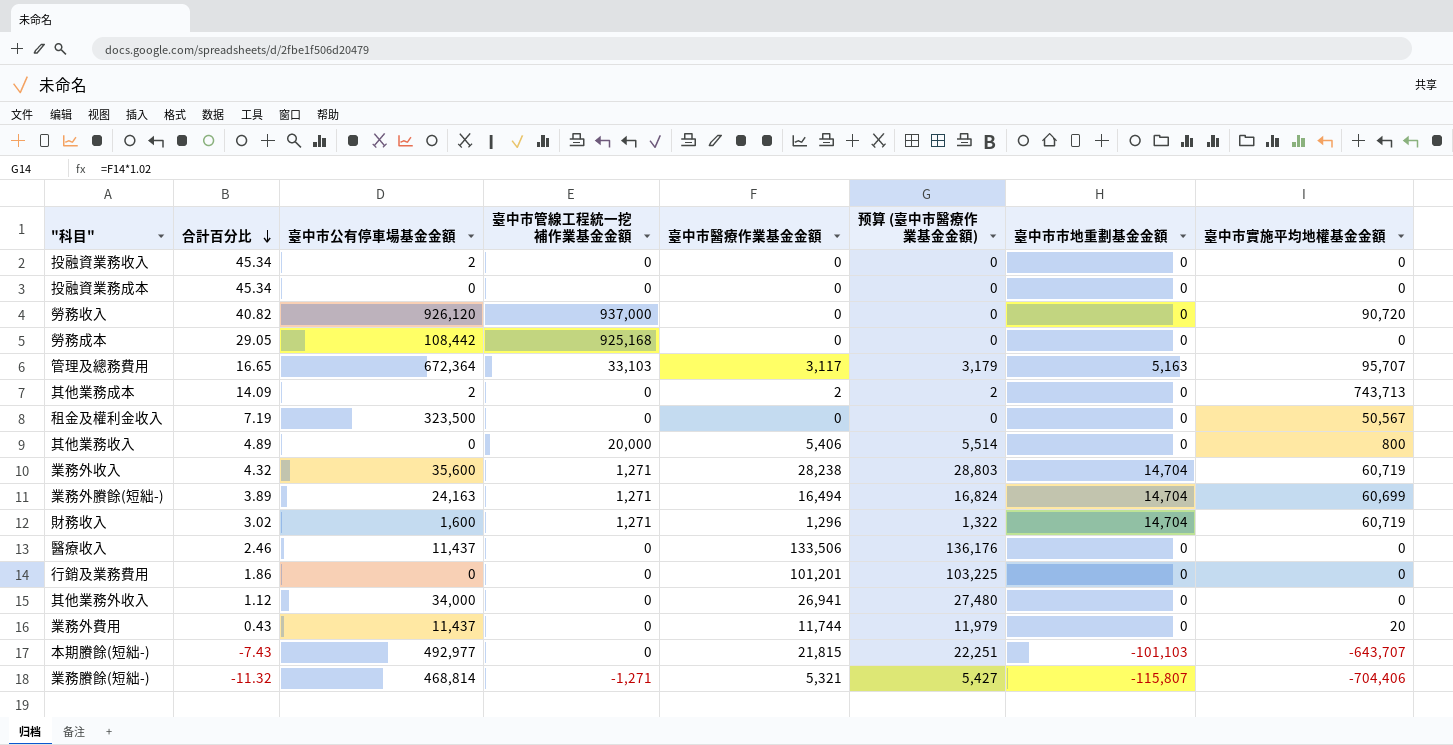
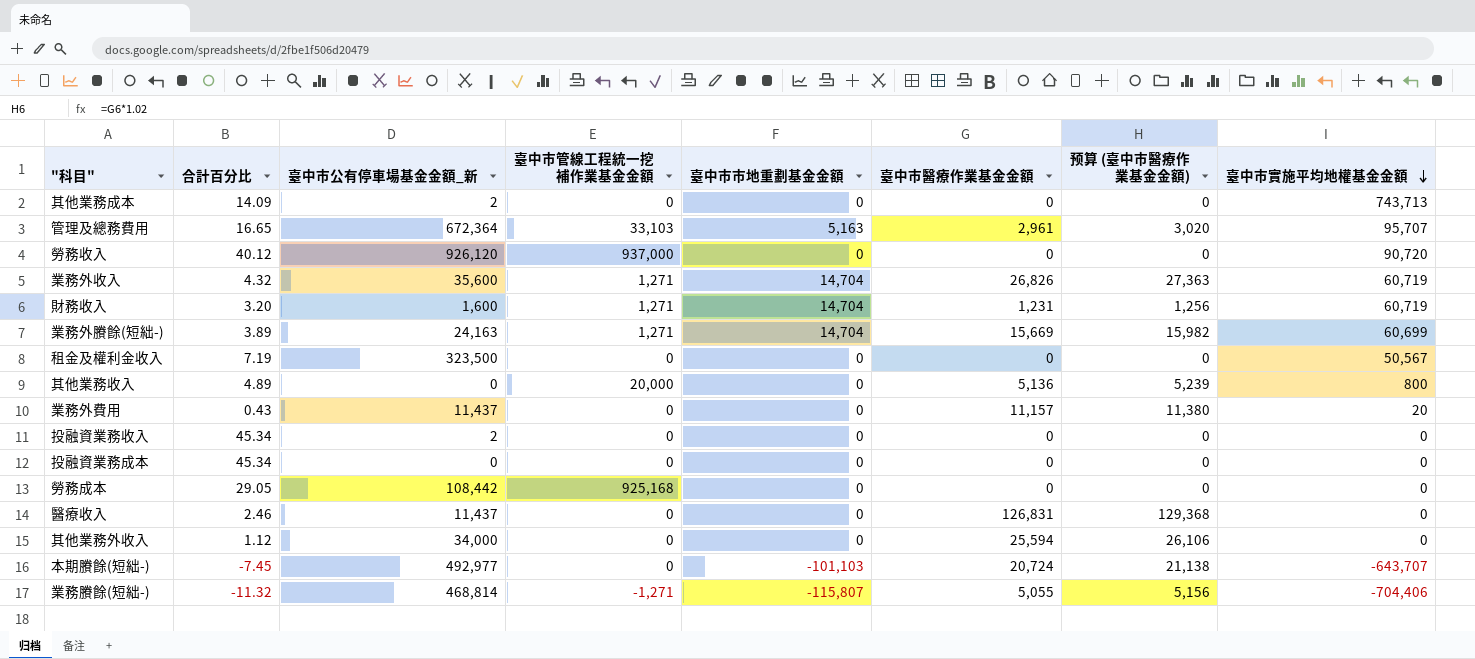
row order: 合計百分比 descending -> 臺中市實施平均地權基金金額 descending
column name: 臺中市公有停車場基金金額 -> 臺中市公有停車場基金金額_新
column 臺中市市地重劃基金金額 | position: 7 -> 5
row 行銷及業務費用: 1.86 | 0 | 0 | 101,201 | 103,225 | 0 | 0 -> none
其他業務成本 | 臺中市醫療作業基金金額: 2 -> 0
其他業務成本 | 预算 (臺中市醫療作業基金金額): 2 -> 0
管理及總務費用 | 臺中市醫療作業基金金額: 3,117 -> 2,961
管理及總務費用 | 预算 (臺中市醫療作業基金金額): 3,179 -> 3,020
勞務收入 | 合計百分比: 40.82 -> 40.12
業務外收入 | 臺中市醫療作業基金金額: 28,238 -> 26,826
業務外收入 | 预算 (臺中市醫療作業基金金額): 28,803 -> 27,363
財務收入 | 合計百分比: 3.02 -> 3.20
財務收入 | 臺中市醫療作業基金金額: 1,296 -> 1,231
財務收入 | 预算 (臺中市醫療作業基金金額): 1,322 -> 1,256
業務外賸餘(短絀-) | 臺中市醫療作業基金金額: 16,494 -> 15,669
業務外賸餘(短絀-) | 预算 (臺中市醫療作業基金金額): 16,824 -> 15,982
其他業務收入 | 臺中市醫療作業基金金額: 5,406 -> 5,136
其他業務收入 | 预算 (臺中市醫療作業基金金額): 5,514 -> 5,239
業務外費用 | 臺中市醫療作業基金金額: 11,744 -> 11,157
業務外費用 | 预算 (臺中市醫療作業基金金額): 11,979 -> 11,380
醫療收入 | 臺中市醫療作業基金金額: 133,506 -> 126,831
醫療收入 | 预算 (臺中市醫療作業基金金額): 136,176 -> 129,368
其他業務外收入 | 臺中市醫療作業基金金額: 26,941 -> 25,594
其他業務外收入 | 预算 (臺中市醫療作業基金金額): 27,480 -> 26,106
本期賸餘(短絀-) | 合計百分比: -7.43 -> -7.45
本期賸餘(短絀-) | 臺中市醫療作業基金金額: 21,815 -> 20,724
本期賸餘(短絀-) | 预算 (臺中市醫療作業基金金額): 22,251 -> 21,138
業務賸餘(短絀-) | 臺中市醫療作業基金金額: 5,321 -> 5,055
業務賸餘(短絀-) | 预算 (臺中市醫療作業基金金額): 5,427 -> 5,156

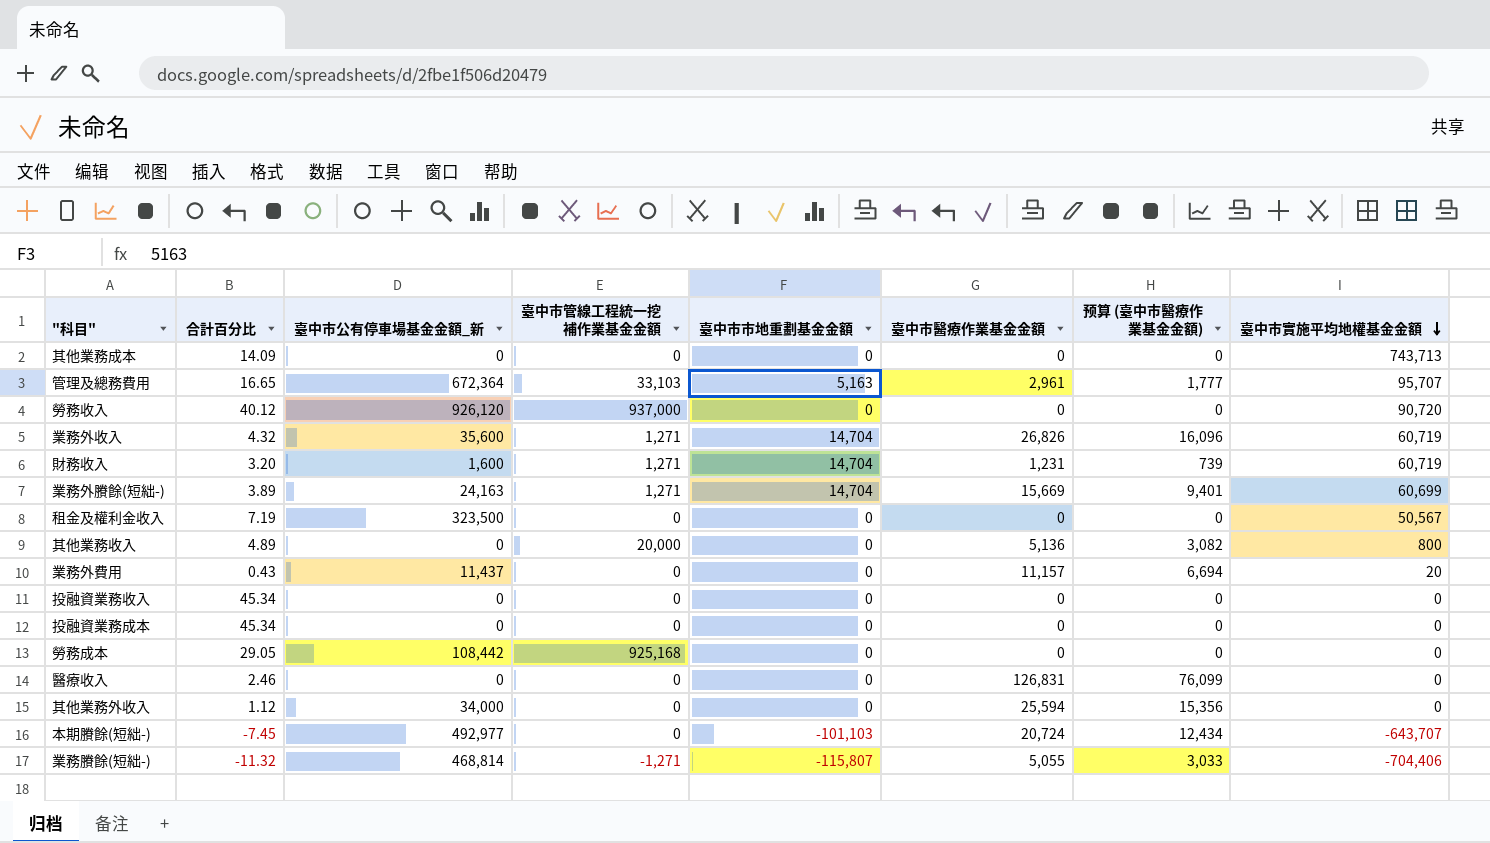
column 预算 (臺中市醫療作業基金金額) | formula: [臺中市醫療作業基金金額] * 1.02 -> [臺中市醫療作業基金金額] * 0.6
其他業務成本 | 臺中市公有停車場基金金額_新: 2 -> 0
投融資業務收入 | 臺中市公有停車場基金金額_新: 2 -> 0
醫療收入 | 臺中市公有停車場基金金額_新: 11,437 -> 0

